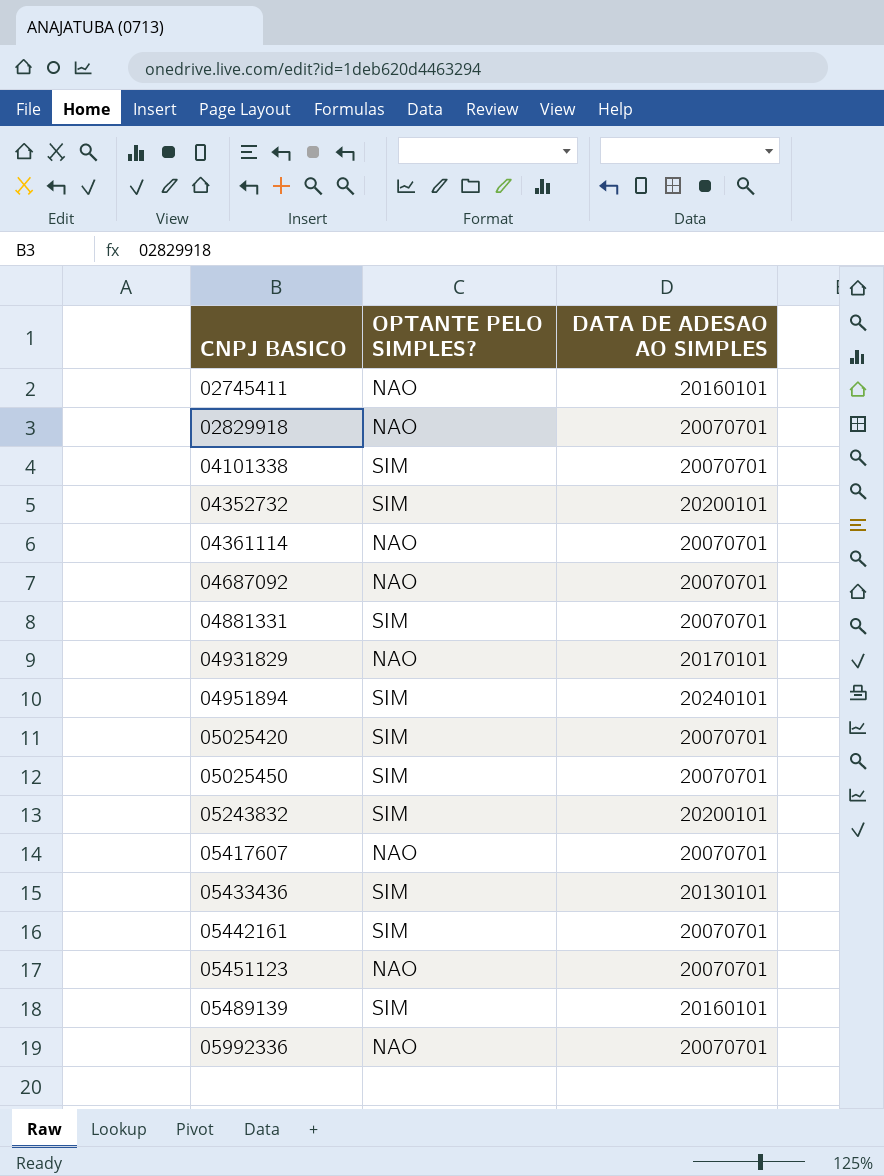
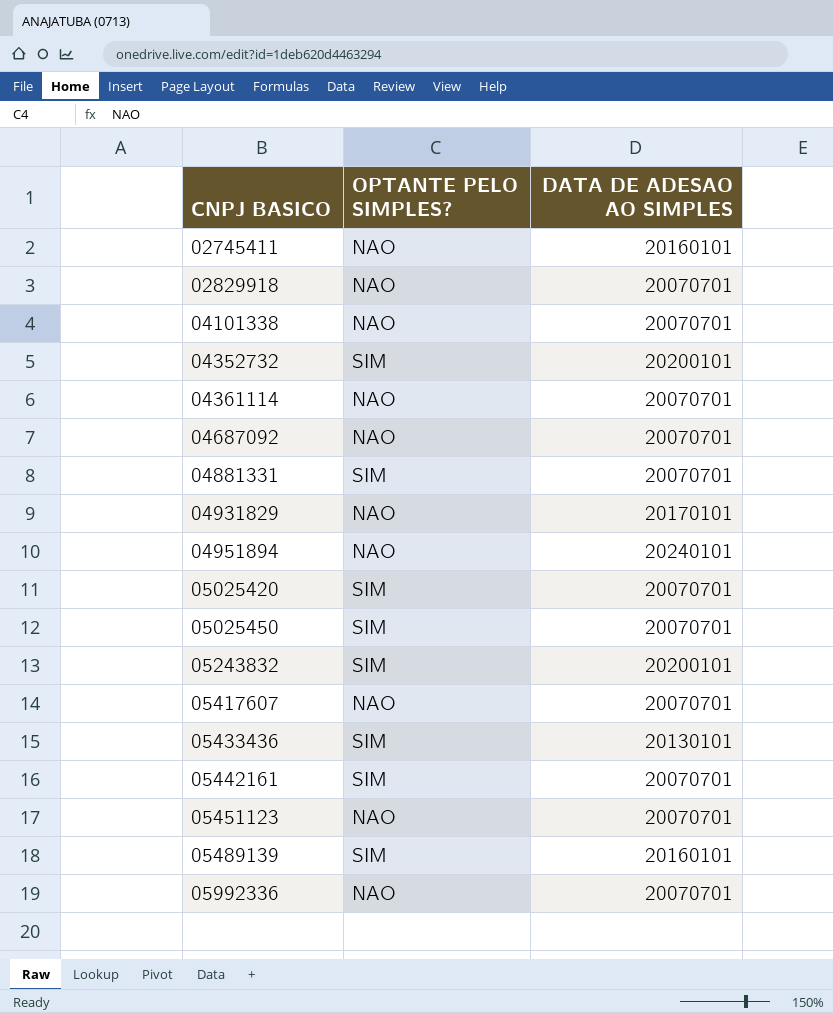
04101338 | OPTANTE PELO SIMPLES?: SIM -> NAO
04951894 | OPTANTE PELO SIMPLES?: SIM -> NAO

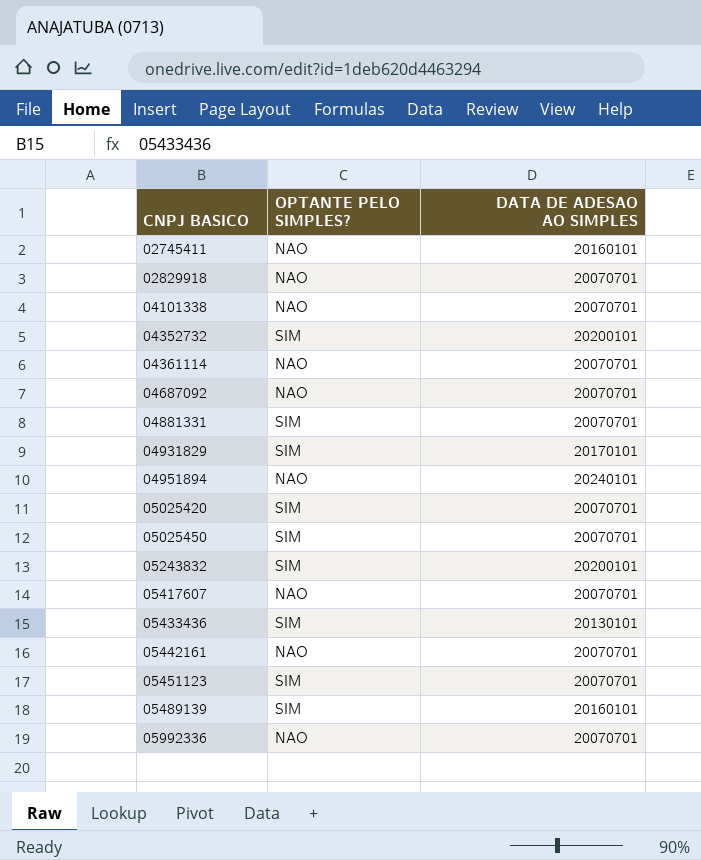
04931829 | OPTANTE PELO SIMPLES?: NAO -> SIM
05442161 | OPTANTE PELO SIMPLES?: SIM -> NAO
05451123 | OPTANTE PELO SIMPLES?: NAO -> SIM

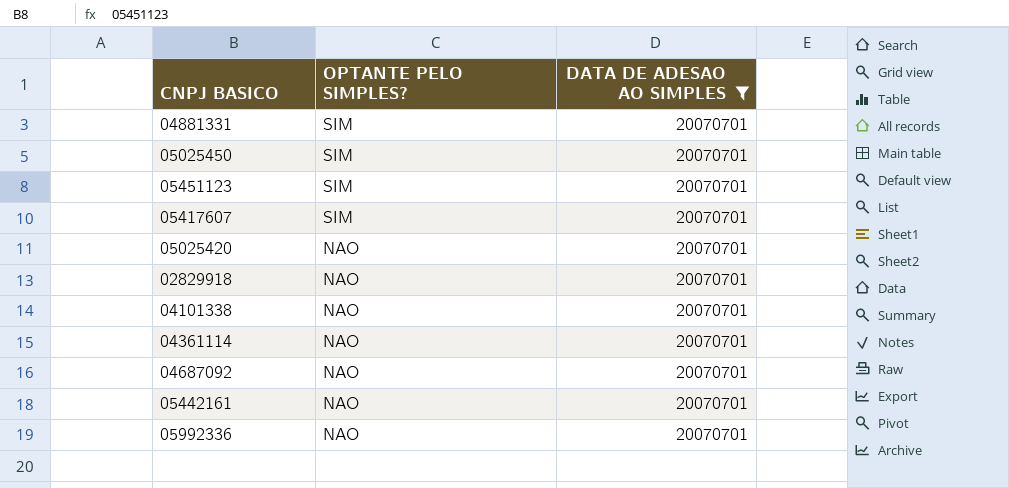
filter: none -> DATA DE ADESAO AO SIMPLES = 20070701
row order: CNPJ BASICO ascending -> OPTANTE PELO SIMPLES? descending
05417607 | OPTANTE PELO SIMPLES?: NAO -> SIM
05025420 | OPTANTE PELO SIMPLES?: SIM -> NAO

